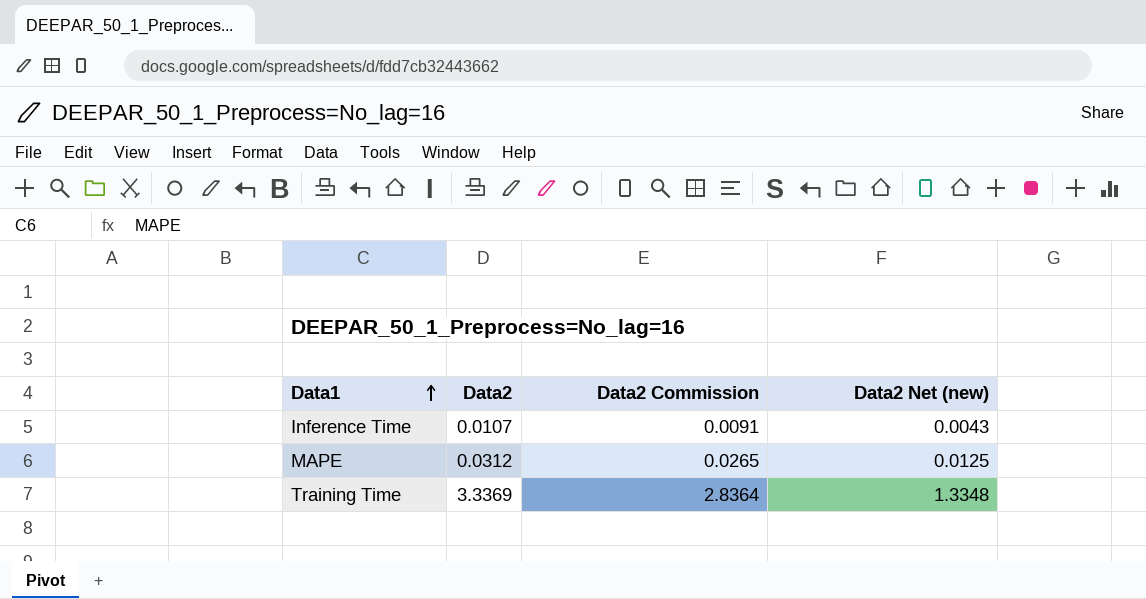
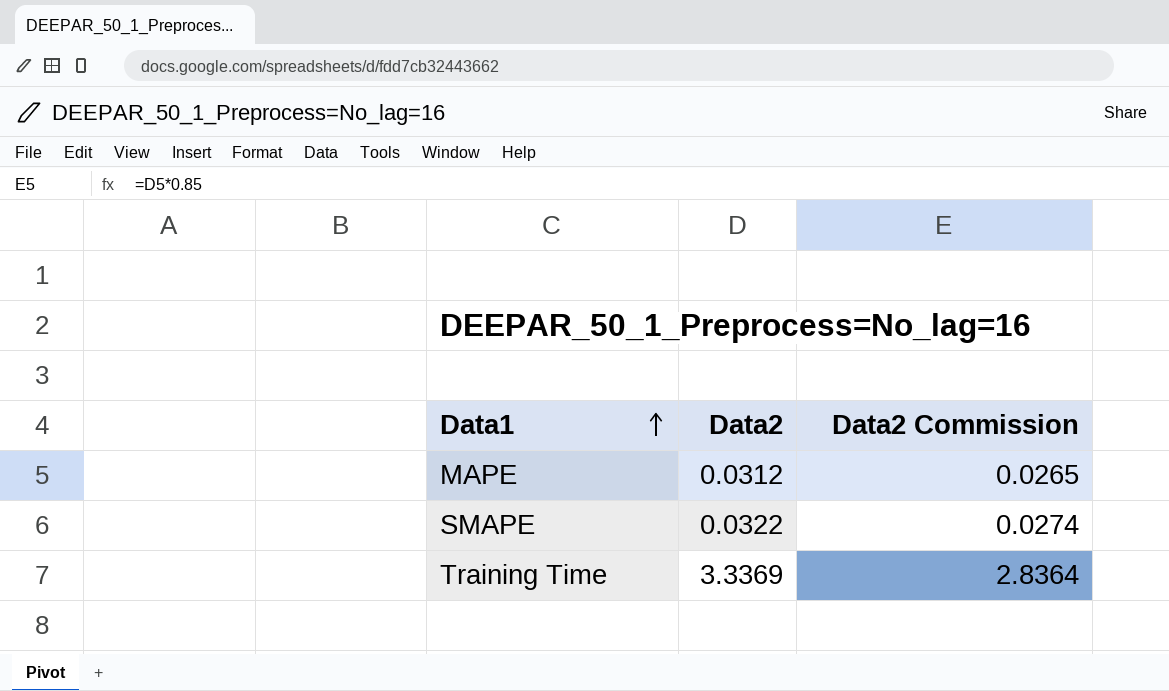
column Data2 Net (new) | formula: [Data2] * 0.4 -> none
row Inference Time: 0.0107 | 0.0091 | 0.0043 -> none
row SMAPE: none -> 0.0322 | 0.0274

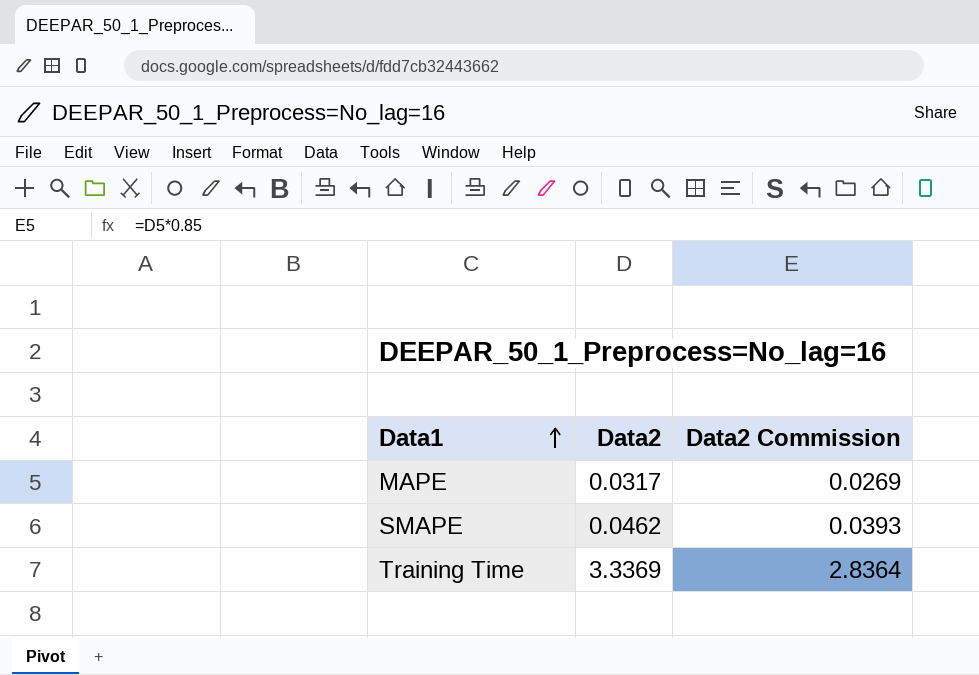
MAPE | Data2: 0.0312 -> 0.0317
MAPE | Data2 Commission: 0.0265 -> 0.0269
SMAPE | Data2: 0.0322 -> 0.0462
SMAPE | Data2 Commission: 0.0274 -> 0.0393

